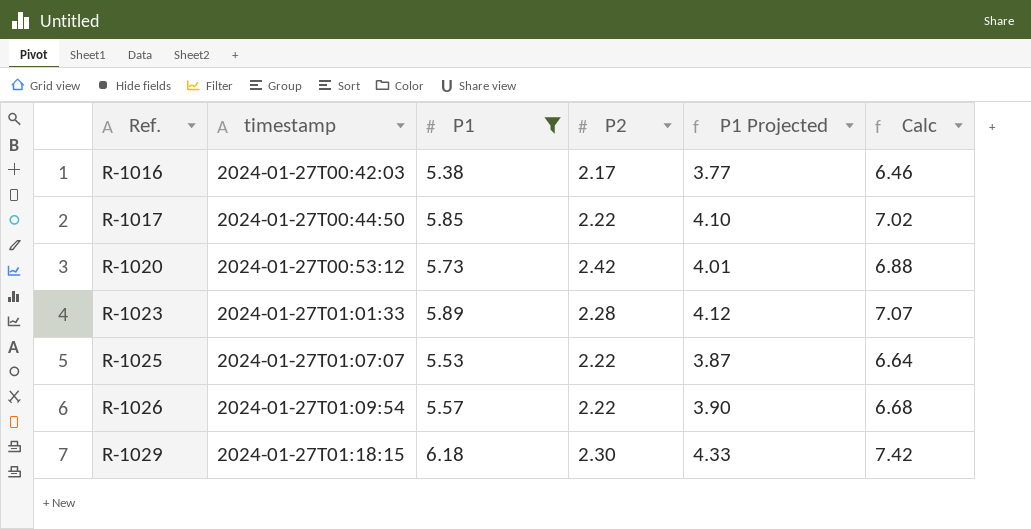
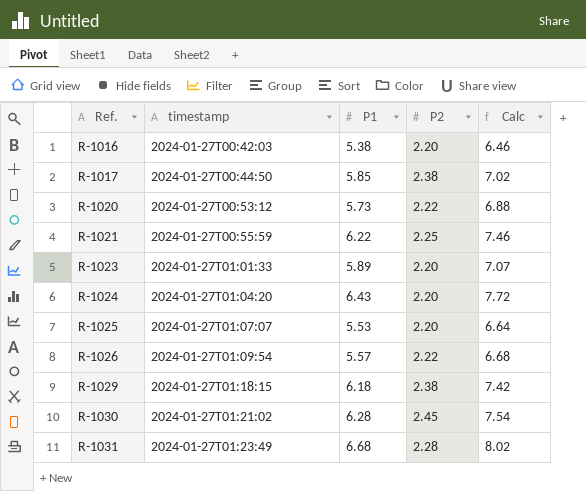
filter: P1 <= 6.18 -> none
column P1 Projected | formula: [P1] * 0.7 -> none
R-1016 | P2: 2.17 -> 2.20
R-1017 | P2: 2.22 -> 2.38
R-1020 | P2: 2.42 -> 2.22
R-1023 | P2: 2.28 -> 2.20
R-1025 | P2: 2.22 -> 2.20
R-1029 | P2: 2.30 -> 2.38

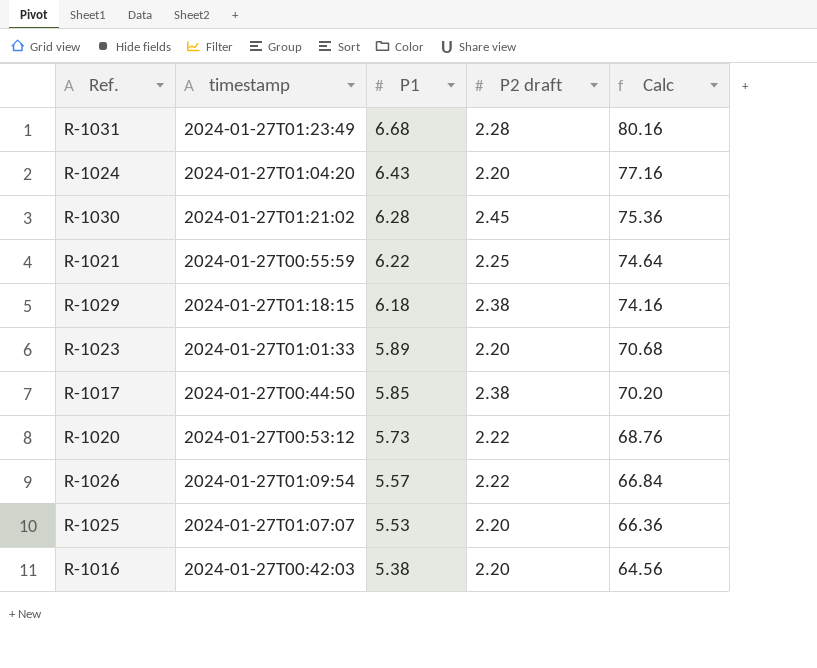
row order: Ref. ascending -> P1 descending
column name: P2 -> P2 draft
column Calc | formula: [P1] * 1.2 -> [P1] * 12

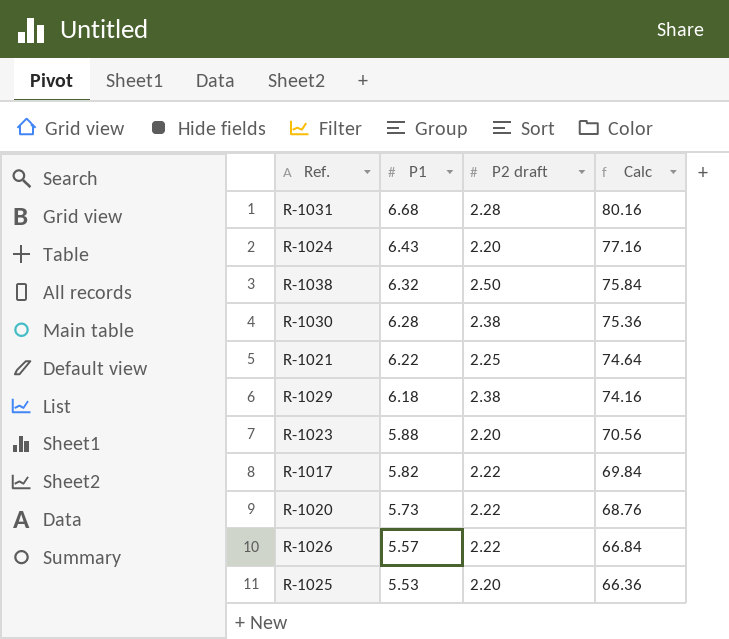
column timestamp | position: 2 -> none
row R-1016: 2024-01-27T00:42:03 | 5.38 | 2.20 | 64.56 -> none
row R-1038: none -> 6.32 | 2.50 | 75.84
R-1030 | P2 draft: 2.45 -> 2.38
R-1023 | P1: 5.89 -> 5.88
R-1023 | Calc: 70.68 -> 70.56
R-1017 | P1: 5.85 -> 5.82
R-1017 | P2 draft: 2.38 -> 2.22
R-1017 | Calc: 70.20 -> 69.84

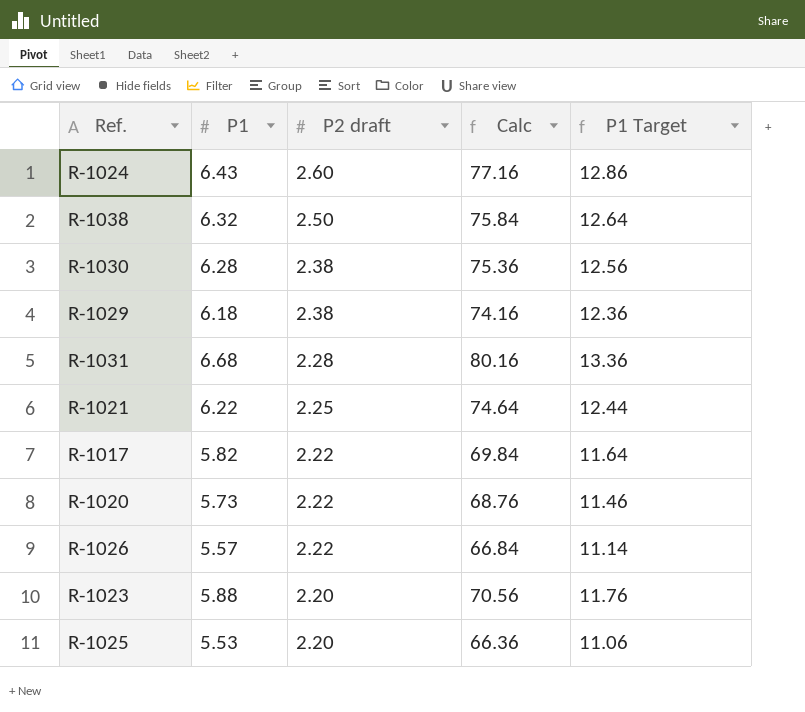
row order: P1 descending -> P2 draft descending
column P1 Target | formula: none -> [P1] * 2
R-1024 | P2 draft: 2.20 -> 2.60

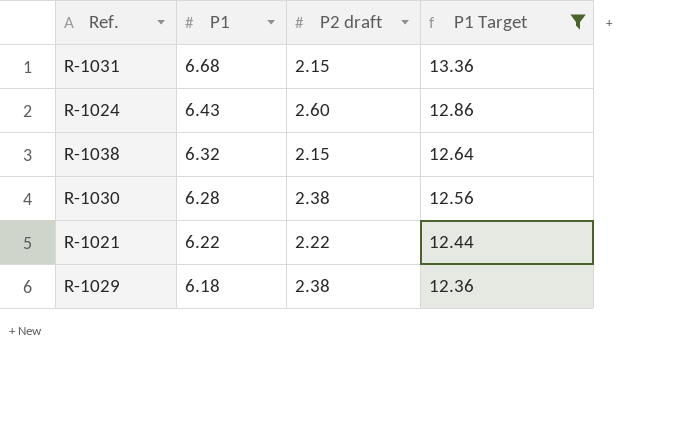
filter: none -> P1 Target >= 12.36
row order: P2 draft descending -> P1 descending
column Calc | formula: [P1] * 12 -> none
R-1031 | P2 draft: 2.28 -> 2.15
R-1038 | P2 draft: 2.50 -> 2.15
R-1021 | P2 draft: 2.25 -> 2.22

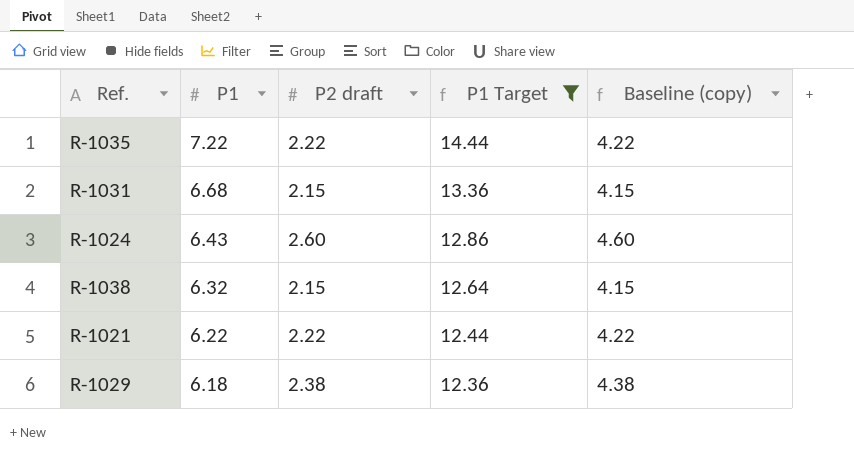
column Baseline (copy) | formula: none -> [P2 draft] + 2
row R-1030: 6.28 | 2.38 | 12.56 -> none
row R-1035: none -> 7.22 | 2.22 | 14.44 | 4.22

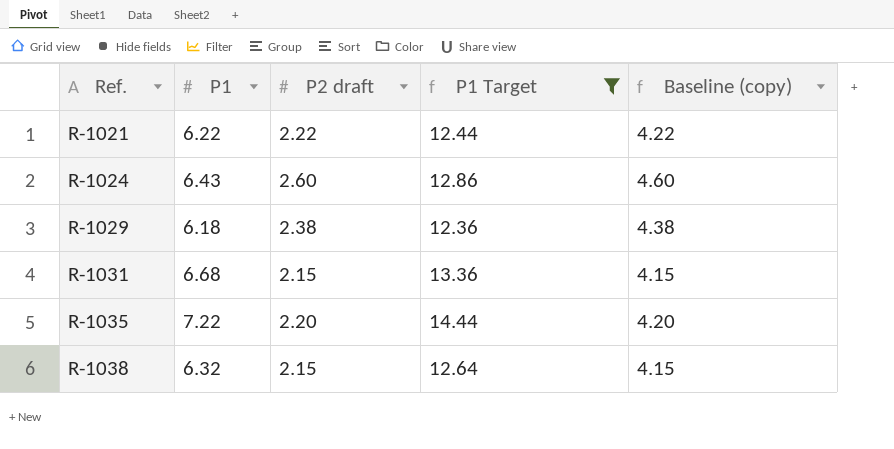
row order: P1 descending -> Ref. ascending
R-1035 | P2 draft: 2.22 -> 2.20
R-1035 | Baseline (copy): 4.22 -> 4.20

